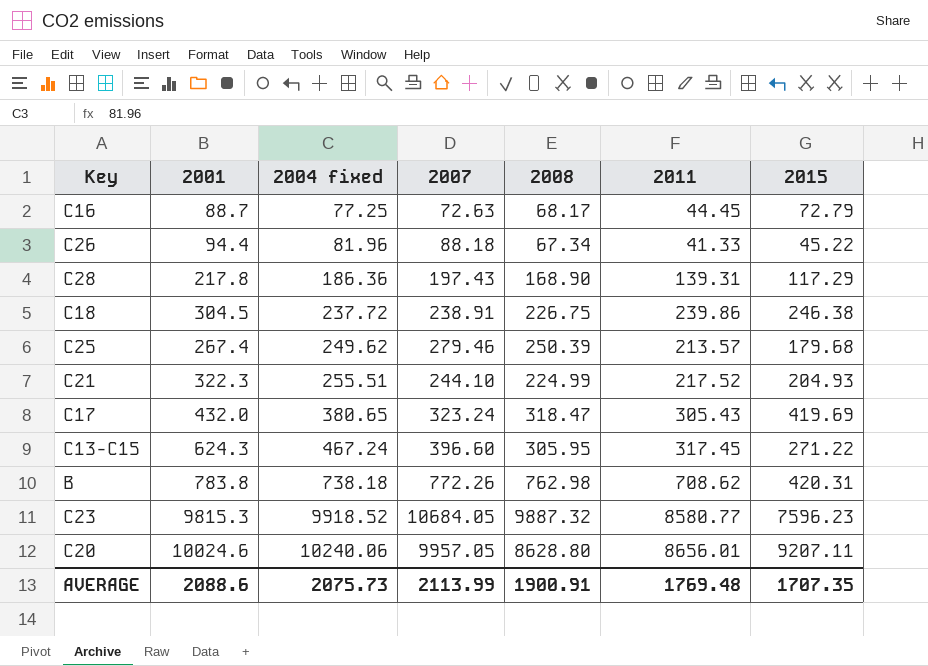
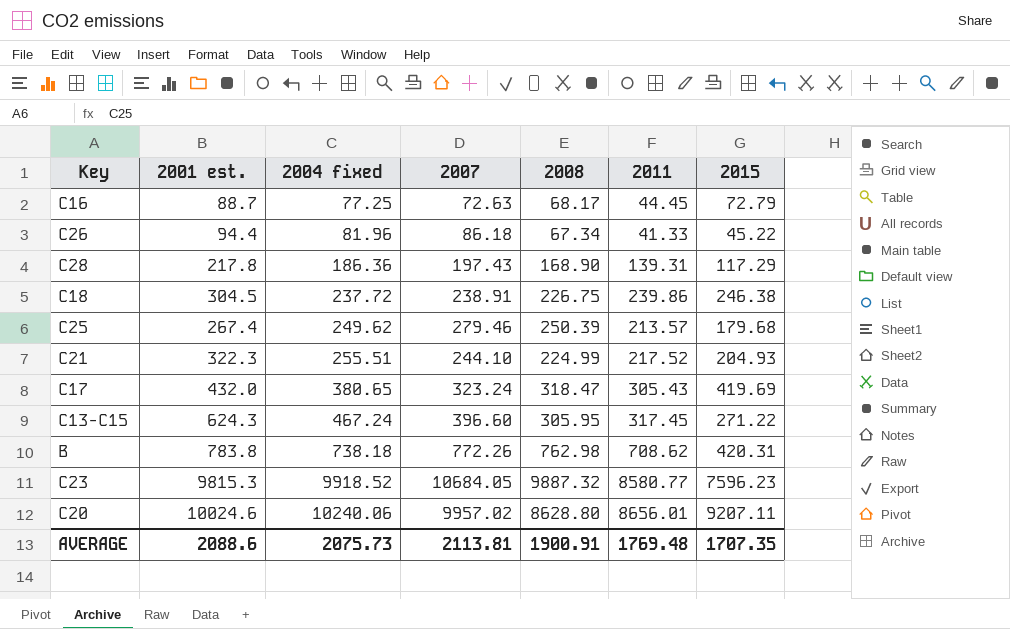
column name: 2001 -> 2001 est.
C26 | 2007: 88.18 -> 86.18
C20 | 2007: 9957.05 -> 9957.02
AVERAGE | 2007: 2113.99 -> 2113.81

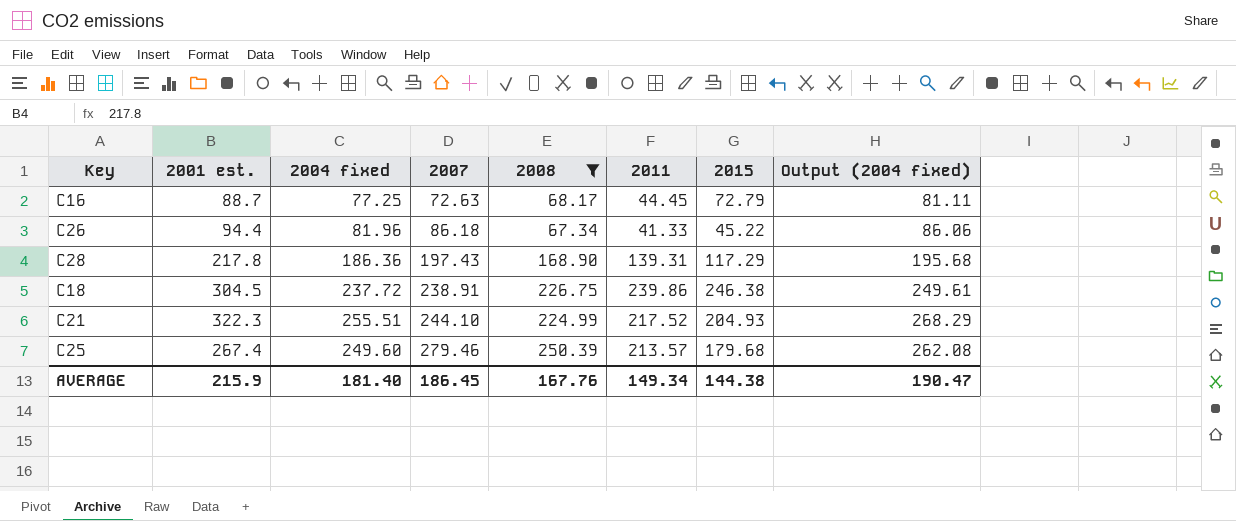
filter: none -> 2008 <= 250.39
row order: 2004 fixed ascending -> 2007 ascending
column Output (2004 fixed) | formula: none -> [2004 fixed] * 1.05
C25 | 2004 fixed: 249.62 -> 249.60
AVERAGE | 2001 est.: 2088.6 -> 215.9
AVERAGE | 2004 fixed: 2075.73 -> 181.40
AVERAGE | 2007: 2113.81 -> 186.45
AVERAGE | 2008: 1900.91 -> 167.76
AVERAGE | 2011: 1769.48 -> 149.34
AVERAGE | 2015: 1707.35 -> 144.38

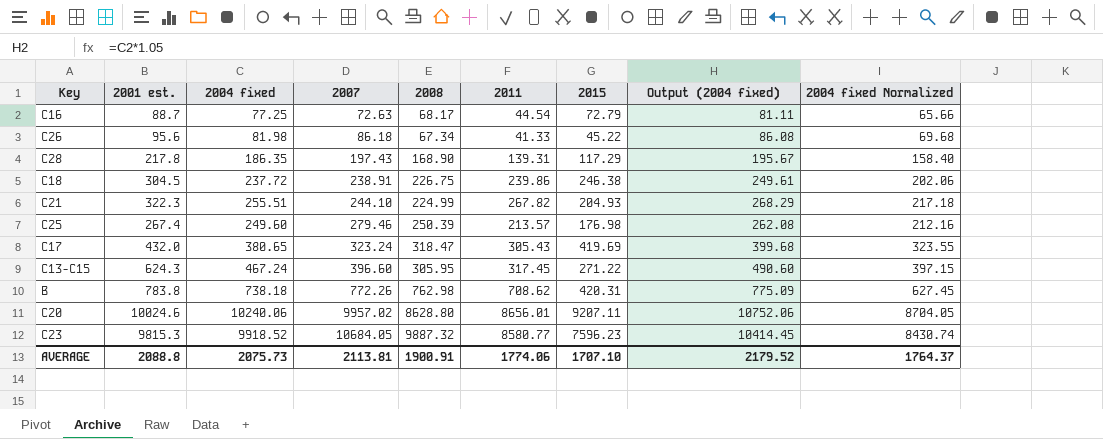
filter: 2008 <= 250.39 -> none
column 2004 fixed Normalized | formula: none -> [2004 fixed] * 0.85
C16 | 2011: 44.45 -> 44.54
C26 | 2001 est.: 94.4 -> 95.6
C26 | 2004 fixed: 81.96 -> 81.98
C26 | Output (2004 fixed): 86.06 -> 86.08
C28 | 2004 fixed: 186.36 -> 186.35
C28 | Output (2004 fixed): 195.68 -> 195.67
C21 | 2011: 217.52 -> 267.82
C25 | 2015: 179.68 -> 176.98
AVERAGE | 2001 est.: 215.9 -> 2088.8
AVERAGE | 2004 fixed: 181.40 -> 2075.73
AVERAGE | 2007: 186.45 -> 2113.81
AVERAGE | 2008: 167.76 -> 1900.91
AVERAGE | 2011: 149.34 -> 1774.06
AVERAGE | 2015: 144.38 -> 1707.10
AVERAGE | Output (2004 fixed): 190.47 -> 2179.52

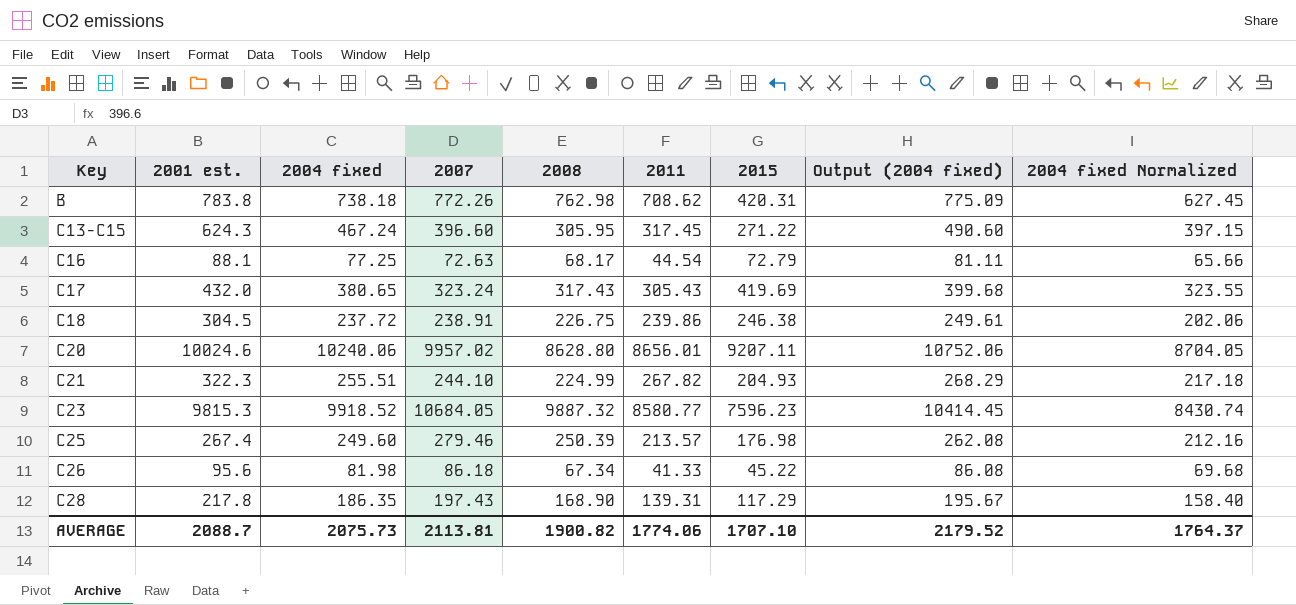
row order: 2007 ascending -> Key ascending
C16 | 2001 est.: 88.7 -> 88.1
C17 | 2008: 318.47 -> 317.43
AVERAGE | 2001 est.: 2088.8 -> 2088.7
AVERAGE | 2008: 1900.91 -> 1900.82

